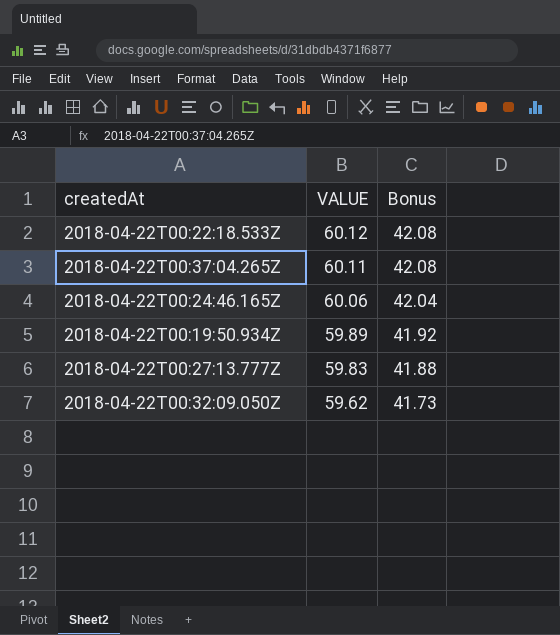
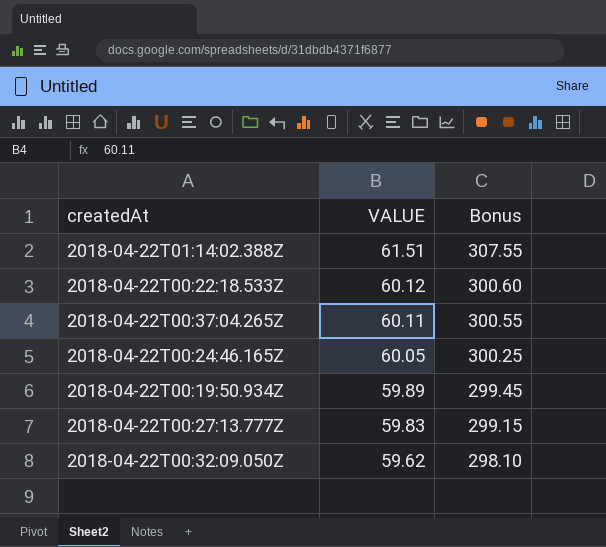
column Bonus | formula: [VALUE] * 0.7 -> [VALUE] * 5
row 2018-04-22T01:14:02.388Z: none -> 61.51 | 307.55
2018-04-22T00:24:46.165Z | VALUE: 60.06 -> 60.05

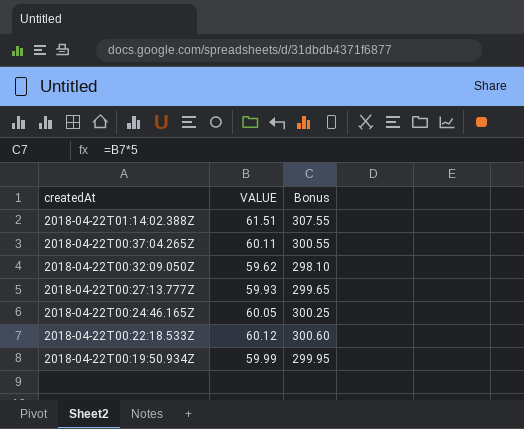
row order: VALUE descending -> createdAt descending
2018-04-22T00:27:13.777Z | VALUE: 59.83 -> 59.93
2018-04-22T00:27:13.777Z | Bonus: 299.15 -> 299.65
2018-04-22T00:19:50.934Z | VALUE: 59.89 -> 59.99
2018-04-22T00:19:50.934Z | Bonus: 299.45 -> 299.95

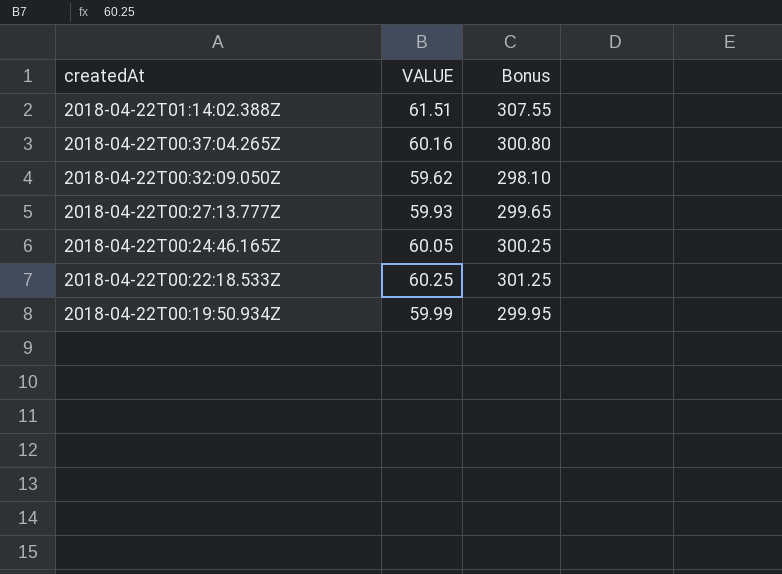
2018-04-22T00:37:04.265Z | VALUE: 60.11 -> 60.16
2018-04-22T00:37:04.265Z | Bonus: 300.55 -> 300.80
2018-04-22T00:22:18.533Z | VALUE: 60.12 -> 60.25
2018-04-22T00:22:18.533Z | Bonus: 300.60 -> 301.25

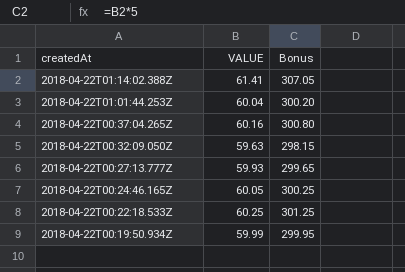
2018-04-22T01:14:02.388Z | VALUE: 61.51 -> 61.41
2018-04-22T01:14:02.388Z | Bonus: 307.55 -> 307.05
row 2018-04-22T01:01:44.253Z: none -> 60.04 | 300.20
2018-04-22T00:32:09.050Z | VALUE: 59.62 -> 59.63
2018-04-22T00:32:09.050Z | Bonus: 298.10 -> 298.15

